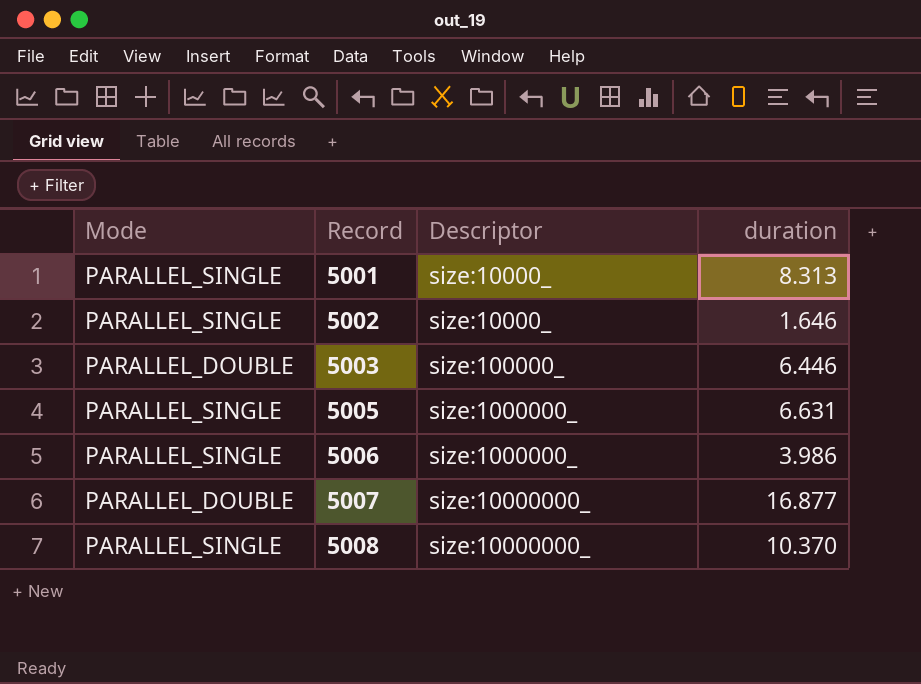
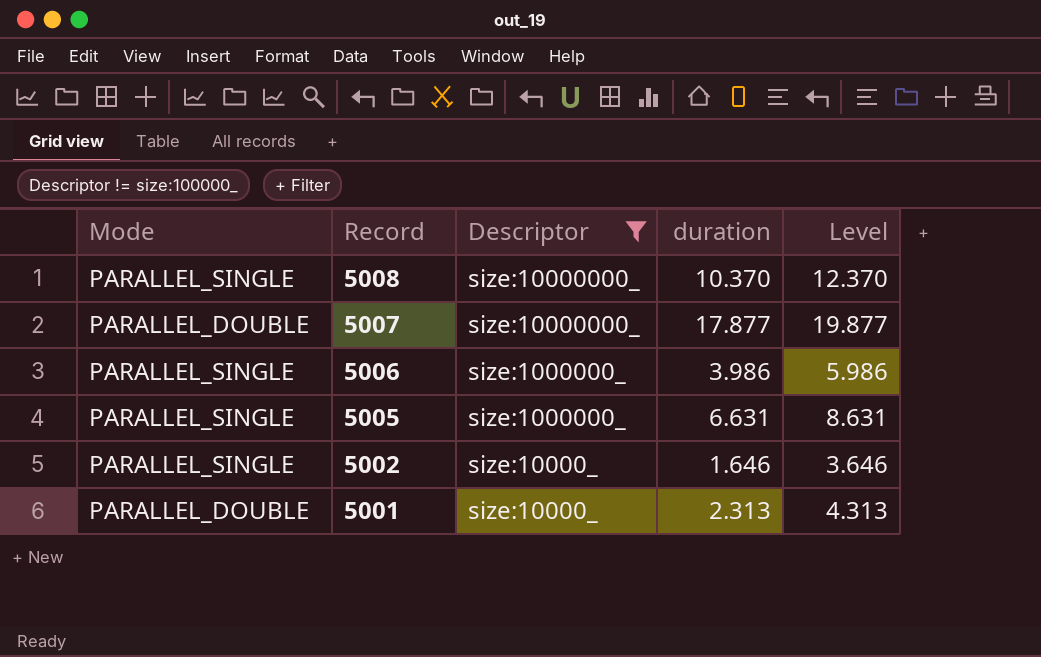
filter: none -> Descriptor != size:100000_
row order: Record ascending -> Record descending
column Level | formula: none -> [duration] + 2
5007 | duration: 16.877 -> 17.877
5001 | Mode: PARALLEL_SINGLE -> PARALLEL_DOUBLE
5001 | duration: 8.313 -> 2.313

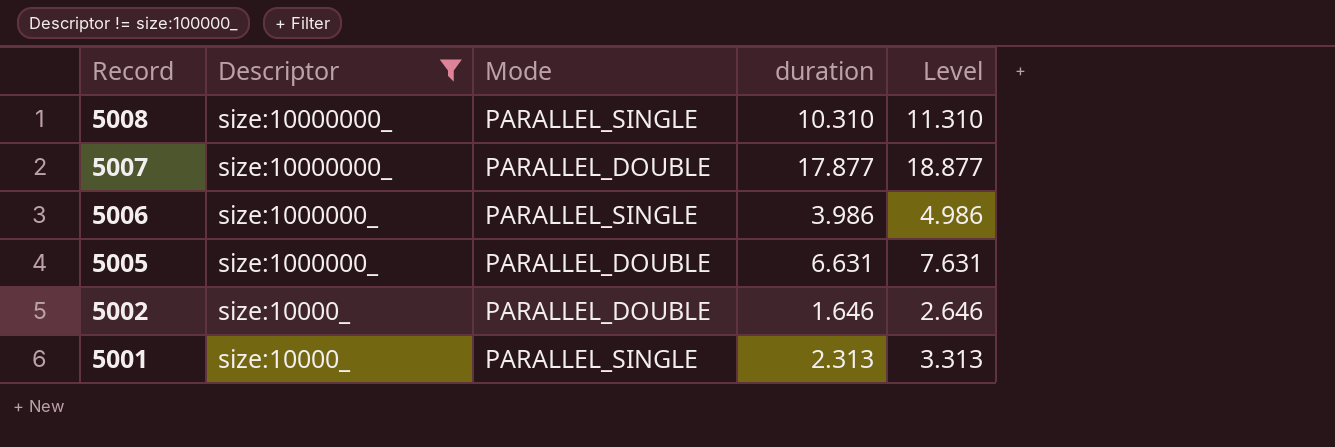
column Mode | position: 1 -> 3
column Level | formula: [duration] + 2 -> [duration] + 1
5008 | duration: 10.370 -> 10.310
5005 | Mode: PARALLEL_SINGLE -> PARALLEL_DOUBLE
5002 | Mode: PARALLEL_SINGLE -> PARALLEL_DOUBLE
5001 | Mode: PARALLEL_DOUBLE -> PARALLEL_SINGLE

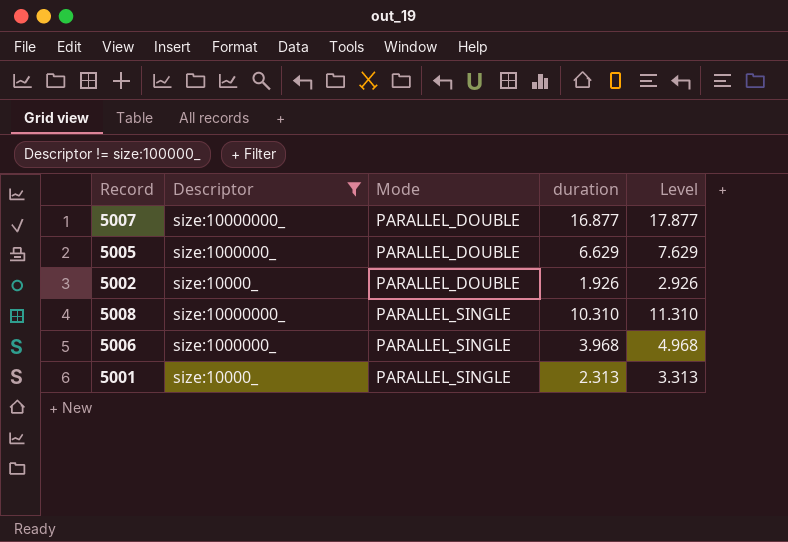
row order: Record descending -> Mode ascending
5007 | duration: 17.877 -> 16.877
5007 | Level: 18.877 -> 17.877
5005 | duration: 6.631 -> 6.629
5005 | Level: 7.631 -> 7.629
5002 | duration: 1.646 -> 1.926
5002 | Level: 2.646 -> 2.926
5006 | duration: 3.986 -> 3.968
5006 | Level: 4.986 -> 4.968

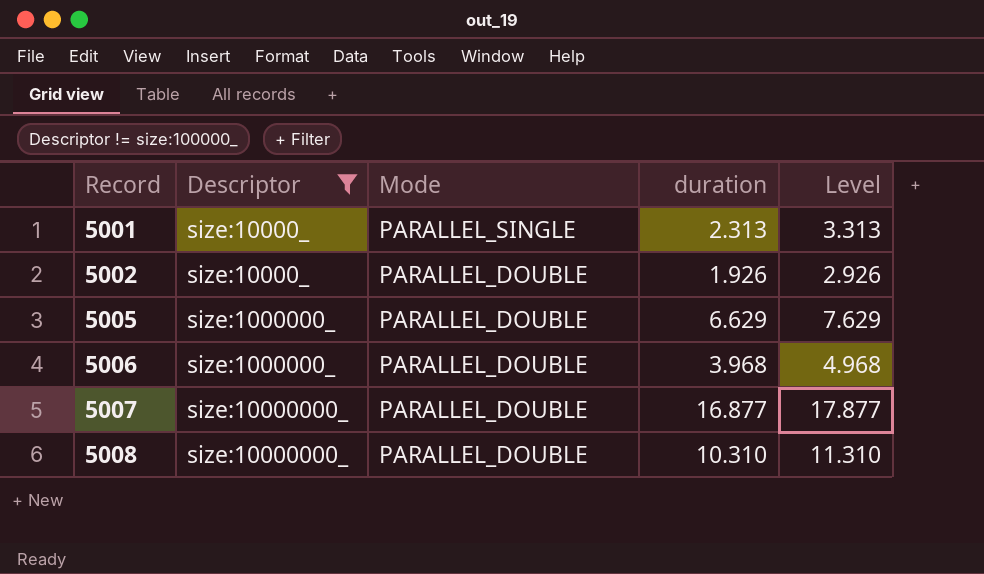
row order: Mode ascending -> Record ascending
5006 | Mode: PARALLEL_SINGLE -> PARALLEL_DOUBLE
5008 | Mode: PARALLEL_SINGLE -> PARALLEL_DOUBLE

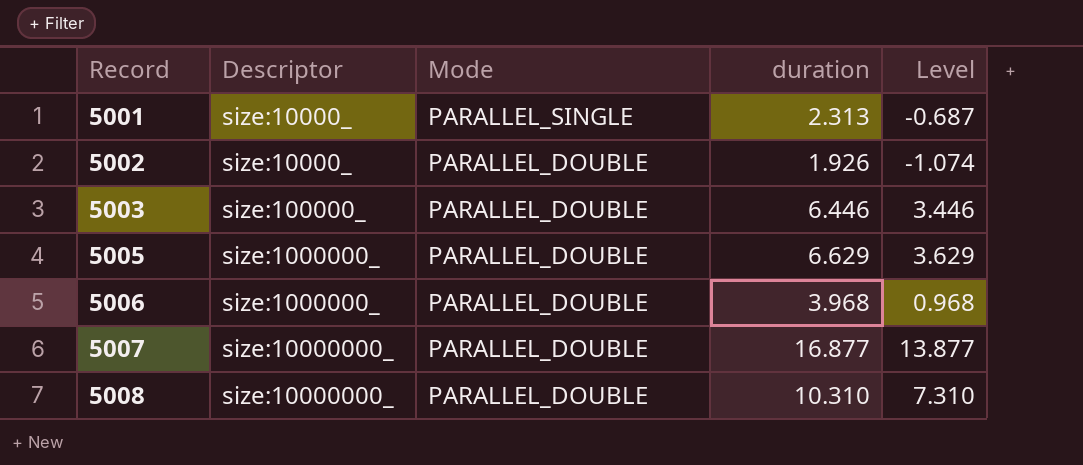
filter: Descriptor != size:100000_ -> none
column Level | formula: [duration] + 1 -> [duration] - 3

